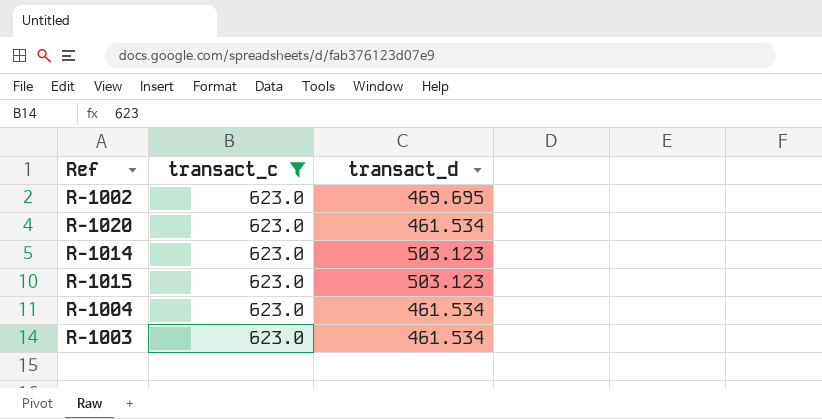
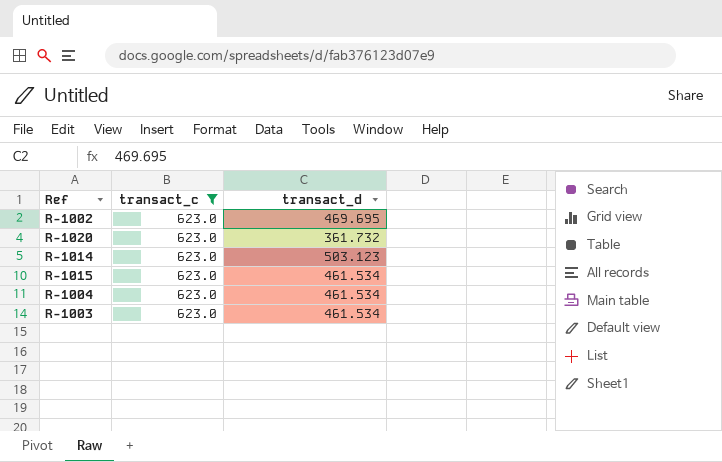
R-1020 | transact_d: 461.534 -> 361.732
R-1015 | transact_d: 503.123 -> 461.534

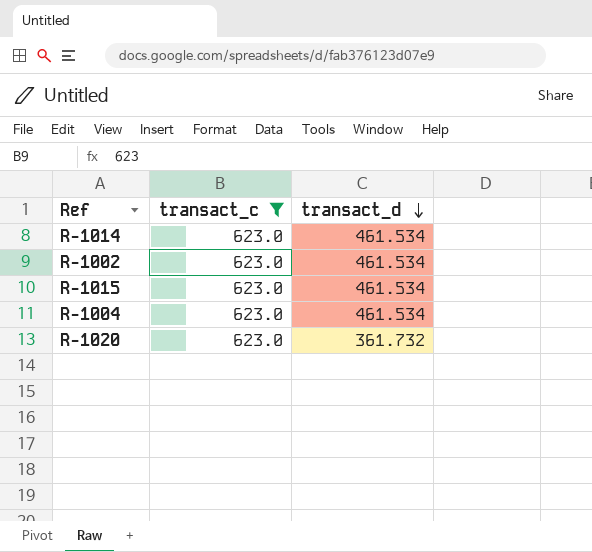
row order: none -> transact_d descending
row R-1003: 623.0 | 461.534 -> none
R-1014 | transact_d: 503.123 -> 461.534
R-1002 | transact_d: 469.695 -> 461.534

